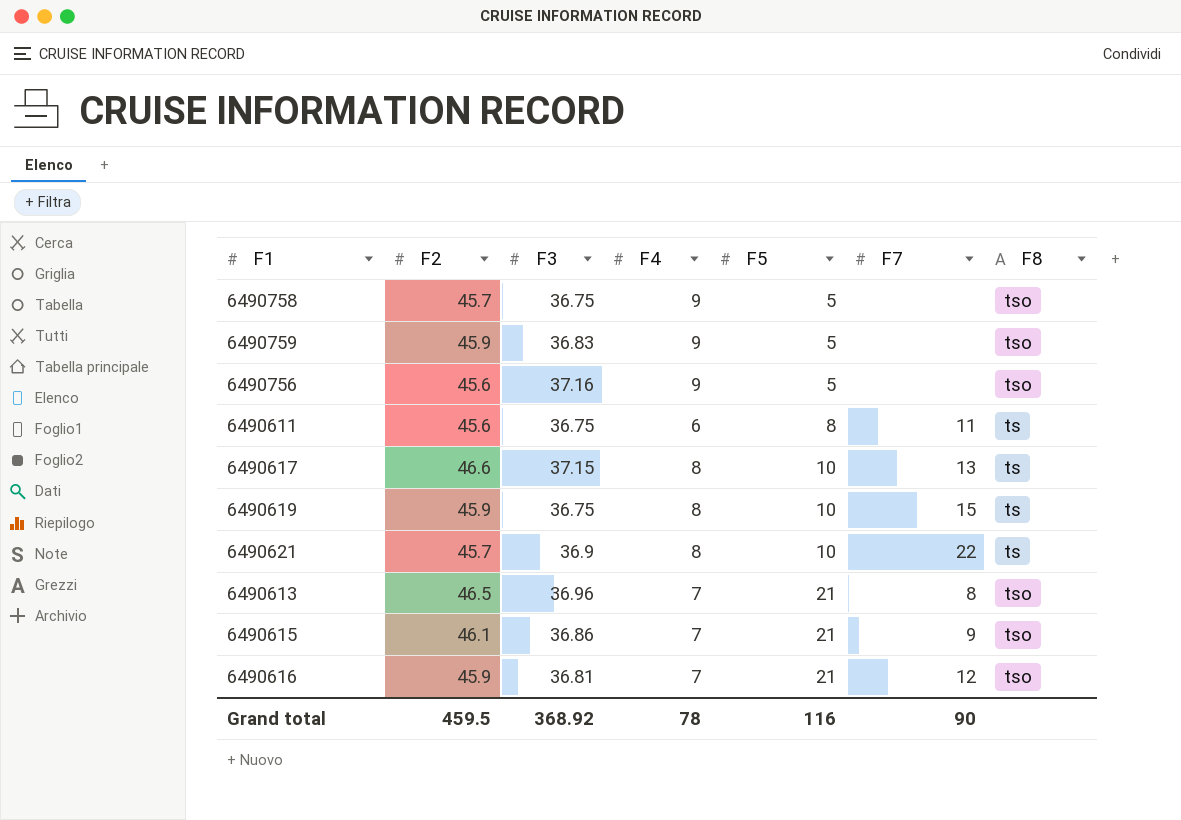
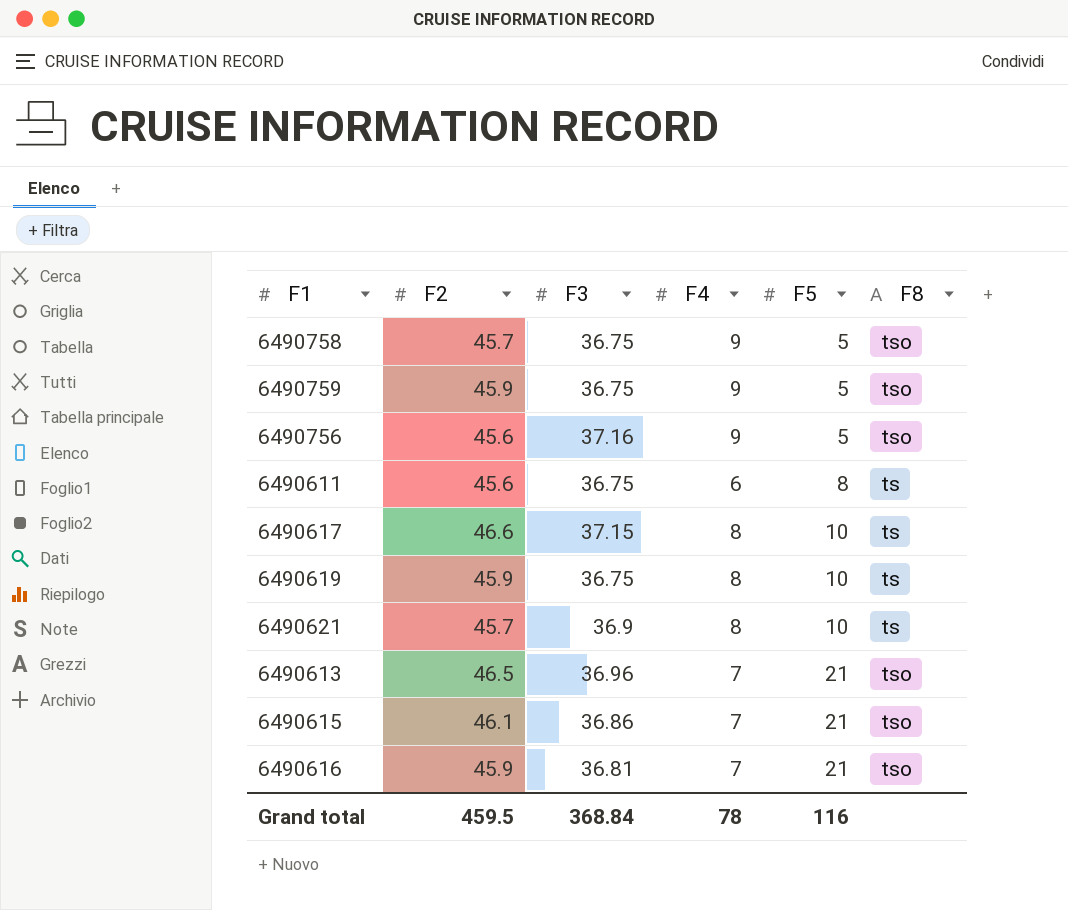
column F7 | position: 6 -> none
6490759 | F3: 36.83 -> 36.75
Grand total | F3: 368.92 -> 368.84

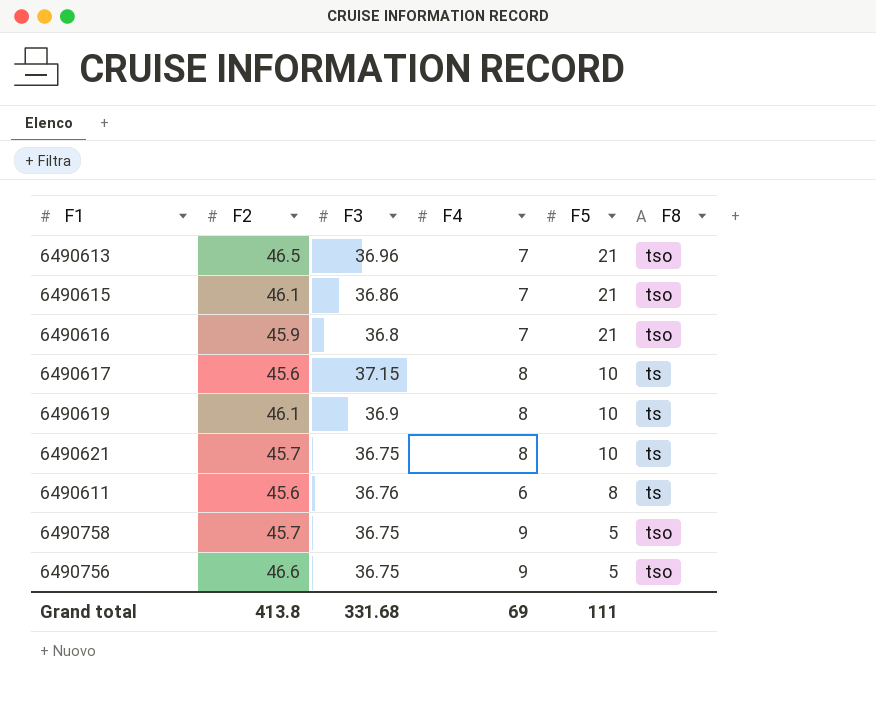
row order: F5 ascending -> F5 descending
row 6490759: 45.9 | 36.75 | 9 | 5 | tso -> none
6490616 | F3: 36.81 -> 36.8
6490617 | F2: 46.6 -> 45.6
6490619 | F2: 45.9 -> 46.1
6490619 | F3: 36.75 -> 36.9
6490621 | F3: 36.9 -> 36.75
6490611 | F3: 36.75 -> 36.76
6490756 | F2: 45.6 -> 46.6
6490756 | F3: 37.16 -> 36.75
Grand total | F2: 459.5 -> 413.8
Grand total | F3: 368.84 -> 331.68
Grand total | F4: 78 -> 69
Grand total | F5: 116 -> 111

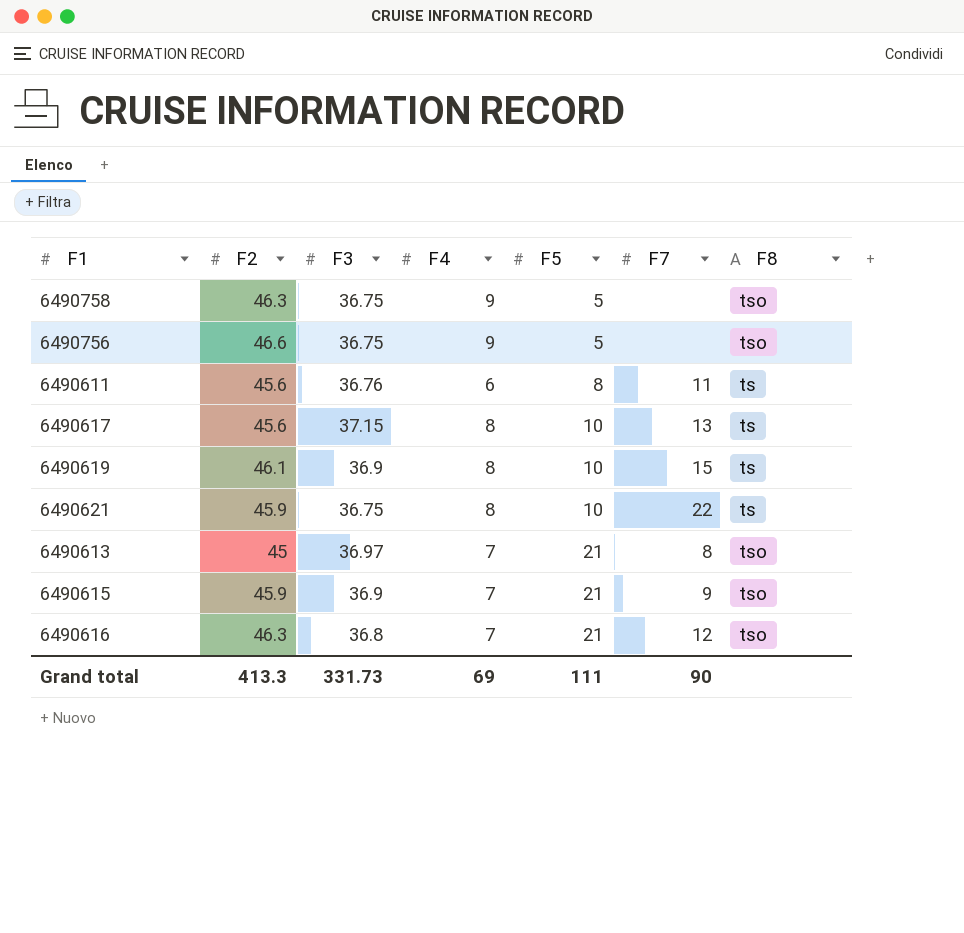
row order: F5 descending -> F5 ascending
column F7 | position: none -> 6
6490758 | F2: 45.7 -> 46.3
6490621 | F2: 45.7 -> 45.9
6490613 | F2: 46.5 -> 45
6490613 | F3: 36.96 -> 36.97
6490615 | F2: 46.1 -> 45.9
6490615 | F3: 36.86 -> 36.9
6490616 | F2: 45.9 -> 46.3
Grand total | F2: 413.8 -> 413.3
Grand total | F3: 331.68 -> 331.73

